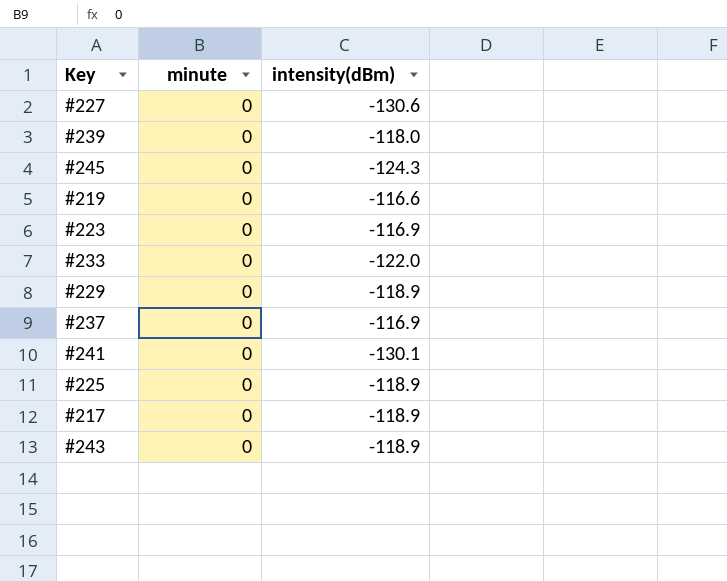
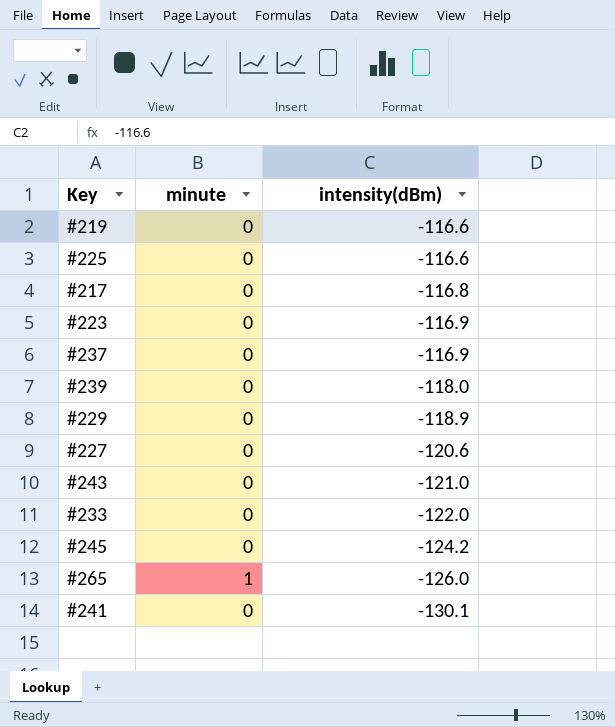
row order: none -> intensity(dBm) descending
#225 | intensity(dBm): -118.9 -> -116.6
#217 | intensity(dBm): -118.9 -> -116.8
#227 | intensity(dBm): -130.6 -> -120.6
#243 | intensity(dBm): -118.9 -> -121.0
#245 | intensity(dBm): -124.3 -> -124.2
row #265: none -> 1 | -126.0

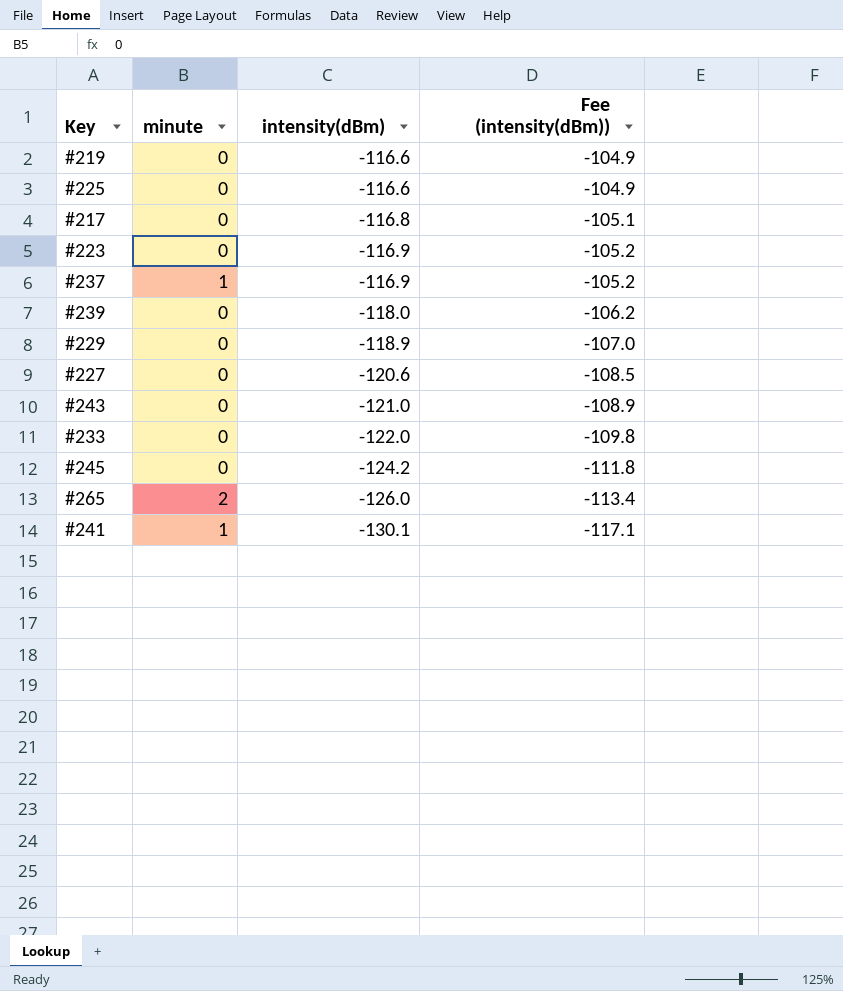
column Fee (intensity(dBm)) | formula: none -> [intensity(dBm)] * 0.9
#237 | minute: 0 -> 1
#265 | minute: 1 -> 2
#241 | minute: 0 -> 1

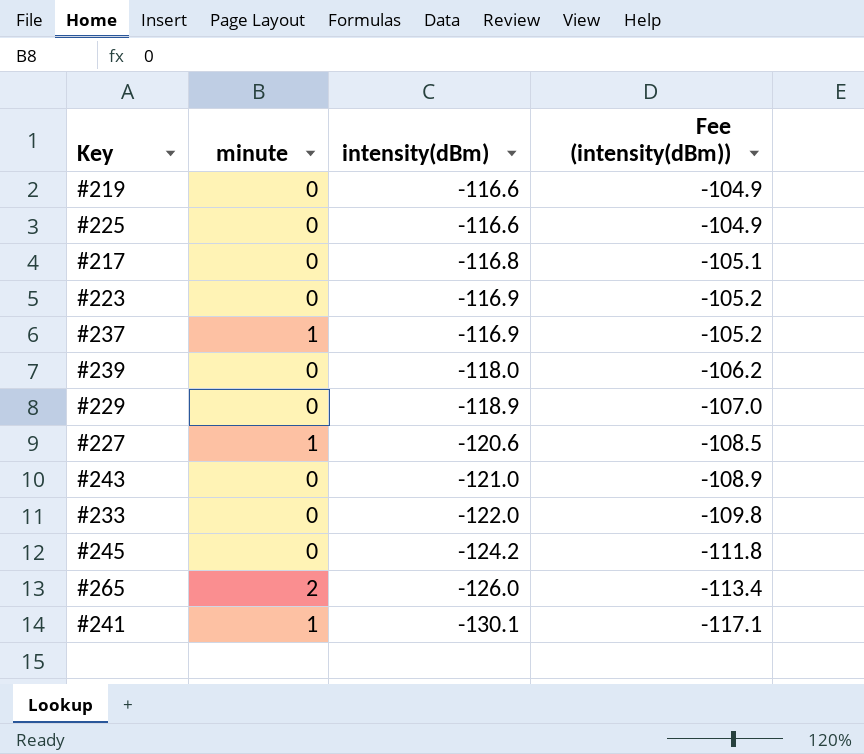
#227 | minute: 0 -> 1

